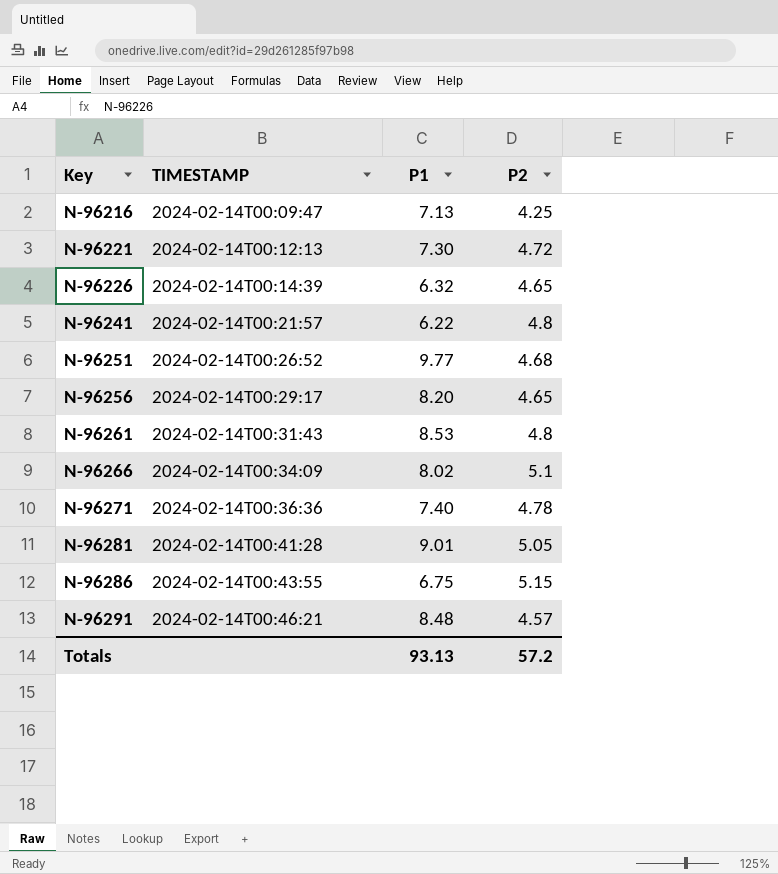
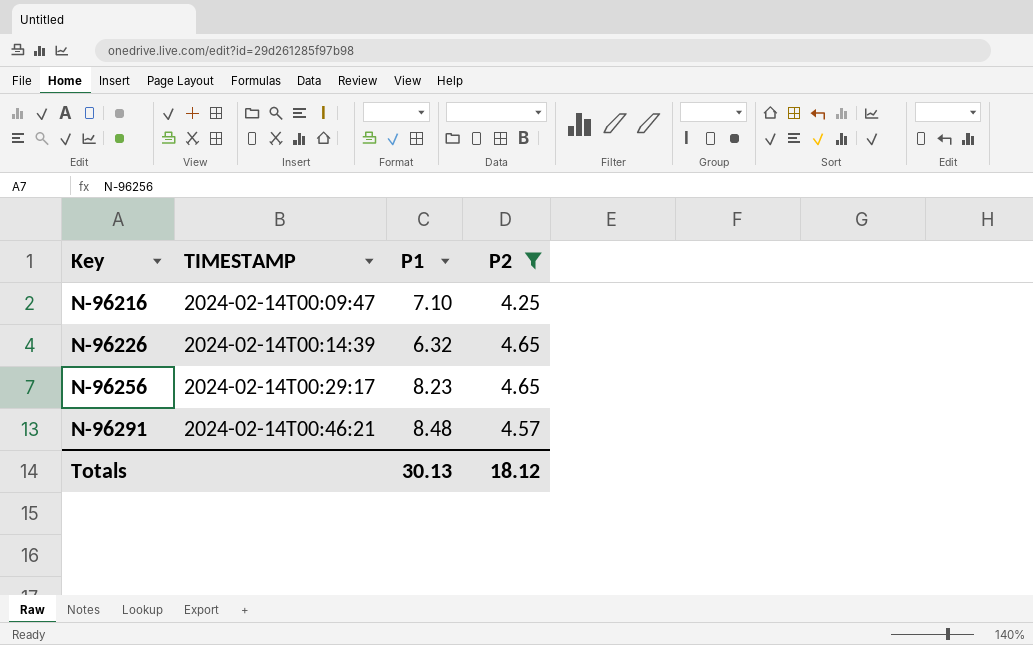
filter: none -> P2 <= 4.65
N-96216 | P1: 7.13 -> 7.10
N-96256 | P1: 8.20 -> 8.23
Totals | P1: 93.13 -> 30.13
Totals | P2: 57.2 -> 18.12

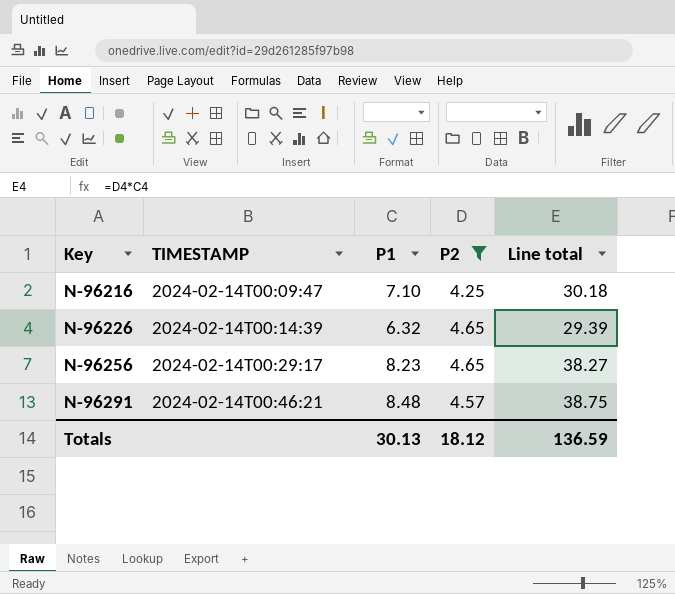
column Line total | formula: none -> [P1] * [P2]

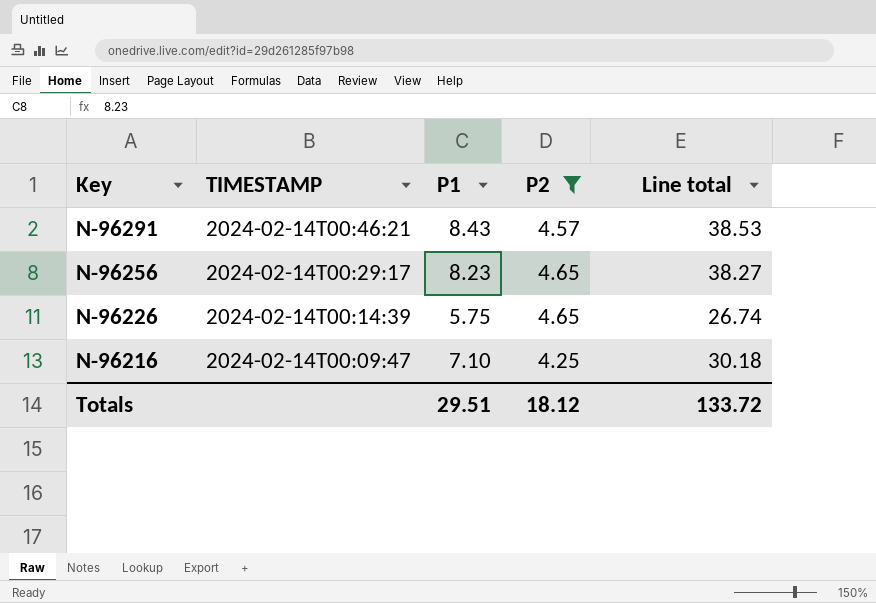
row order: Key ascending -> Key descending
N-96291 | P1: 8.48 -> 8.43
N-96291 | Line total: 38.75 -> 38.53
N-96226 | P1: 6.32 -> 5.75
N-96226 | Line total: 29.39 -> 26.74
Totals | P1: 30.13 -> 29.51
Totals | Line total: 136.59 -> 133.72

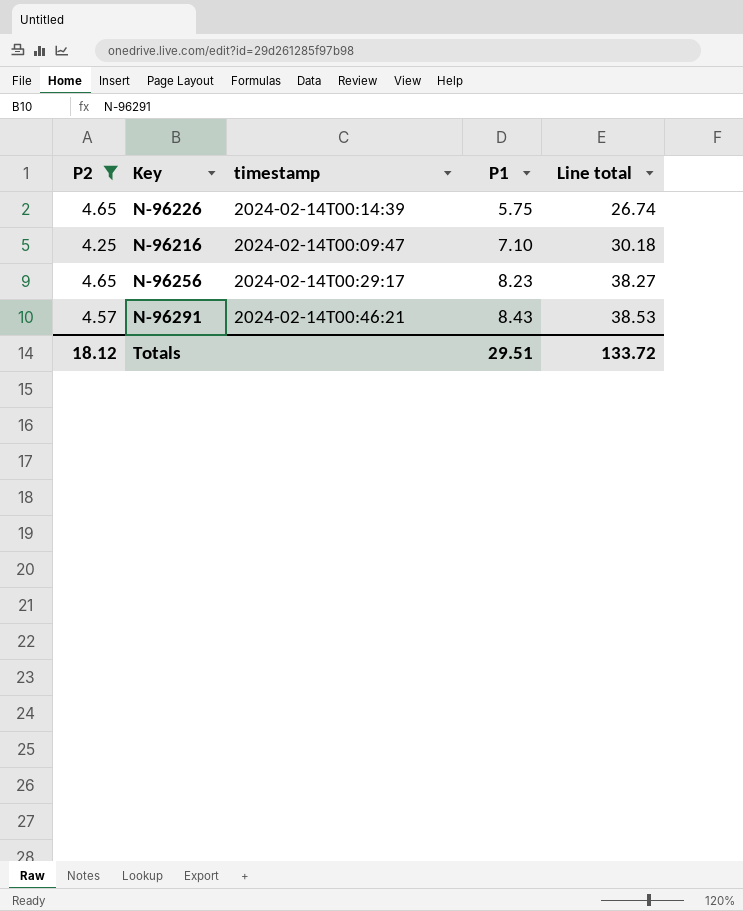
row order: Key descending -> P1 ascending
column P2 | position: 4 -> 1
column name: TIMESTAMP -> timestamp

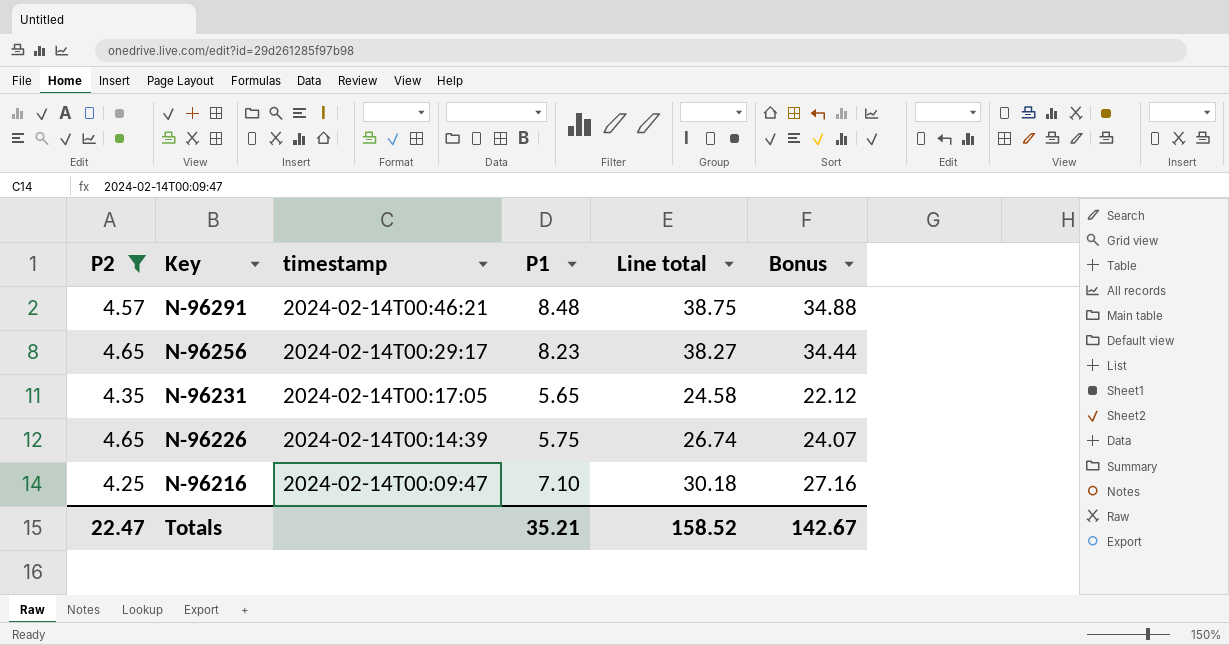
row order: P1 ascending -> Key descending
column Bonus | formula: none -> [Line total] * 0.9
N-96291 | P1: 8.43 -> 8.48
N-96291 | Line total: 38.53 -> 38.75
row N-96231: none -> 4.35 | 2024-02-14T00:17:05 | 5.65 | 24.58 | 22.12
Totals | P2: 18.12 -> 22.47
Totals | P1: 29.51 -> 35.21
Totals | Line total: 133.72 -> 158.52

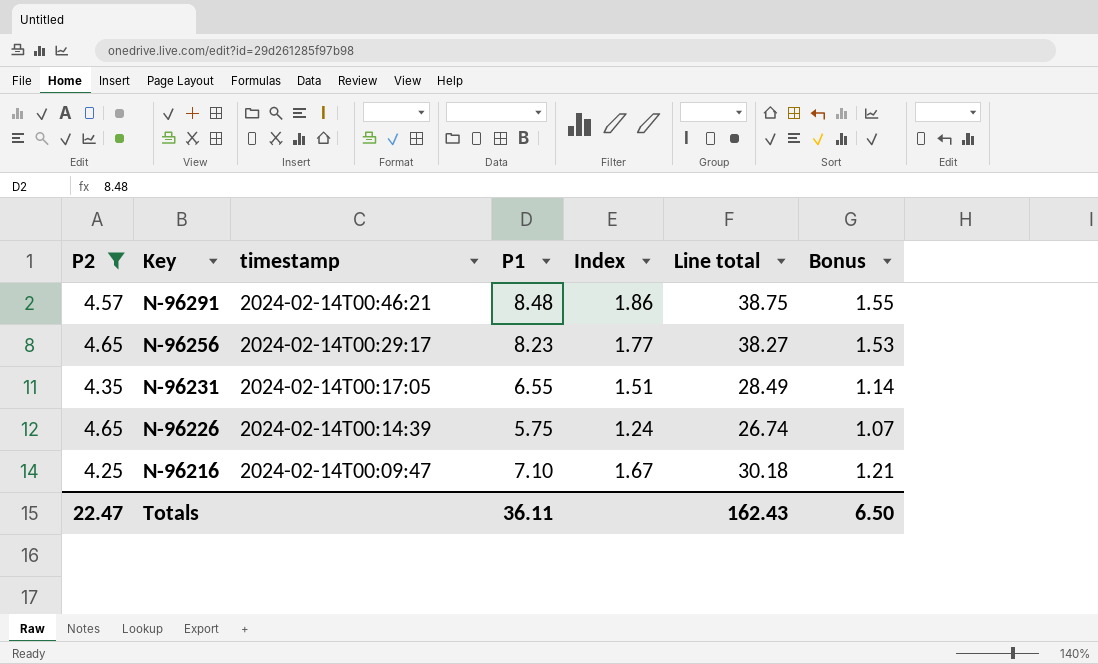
column Index | formula: none -> [P1] / [P2]
column Bonus | formula: [Line total] * 0.9 -> [Line total] * 0.04
N-96231 | P1: 5.65 -> 6.55
N-96231 | Line total: 24.58 -> 28.49
Totals | P1: 35.21 -> 36.11
Totals | Line total: 158.52 -> 162.43
Totals | Bonus: 142.67 -> 6.50

